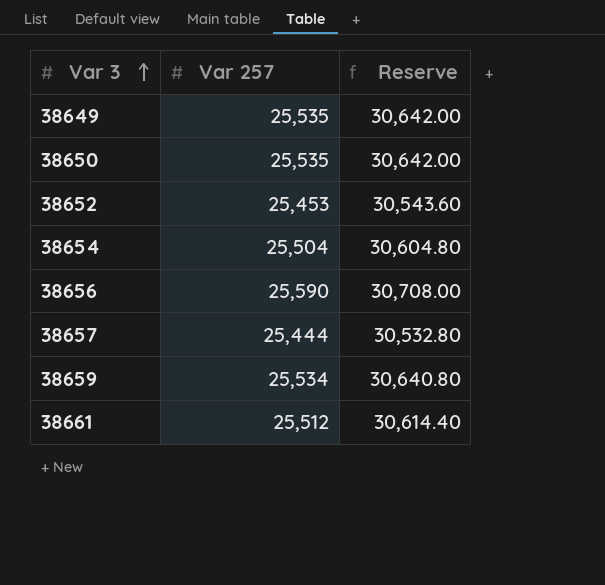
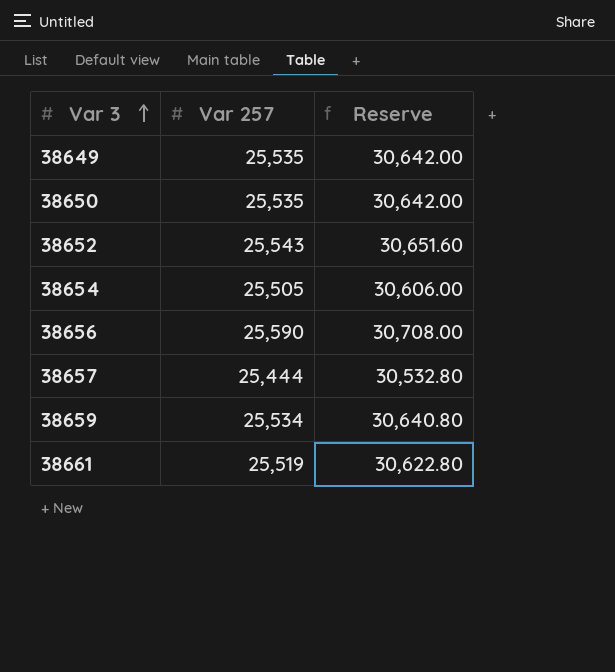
38652 | Var 257: 25,453 -> 25,543
38652 | Reserve: 30,543.60 -> 30,651.60
38654 | Var 257: 25,504 -> 25,505
38654 | Reserve: 30,604.80 -> 30,606.00
38661 | Var 257: 25,512 -> 25,519
38661 | Reserve: 30,614.40 -> 30,622.80

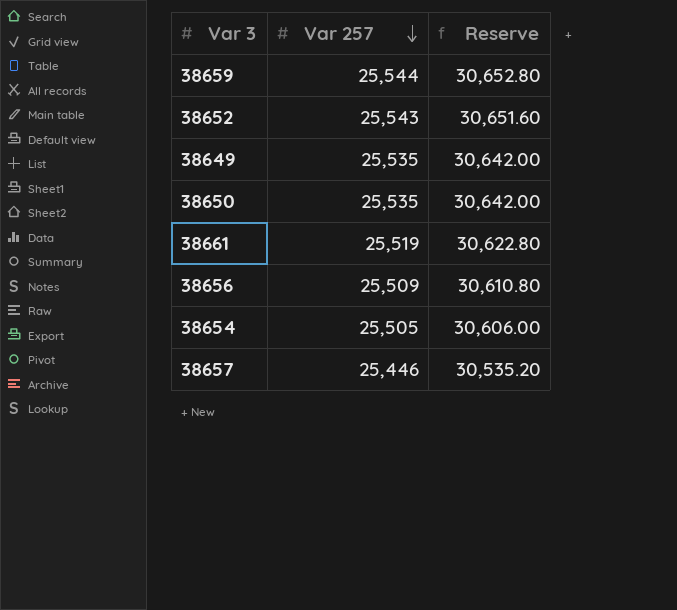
row order: Var 3 ascending -> Var 257 descending
38659 | Var 257: 25,534 -> 25,544
38659 | Reserve: 30,640.80 -> 30,652.80
38656 | Var 257: 25,590 -> 25,509
38656 | Reserve: 30,708.00 -> 30,610.80
38657 | Var 257: 25,444 -> 25,446
38657 | Reserve: 30,532.80 -> 30,535.20

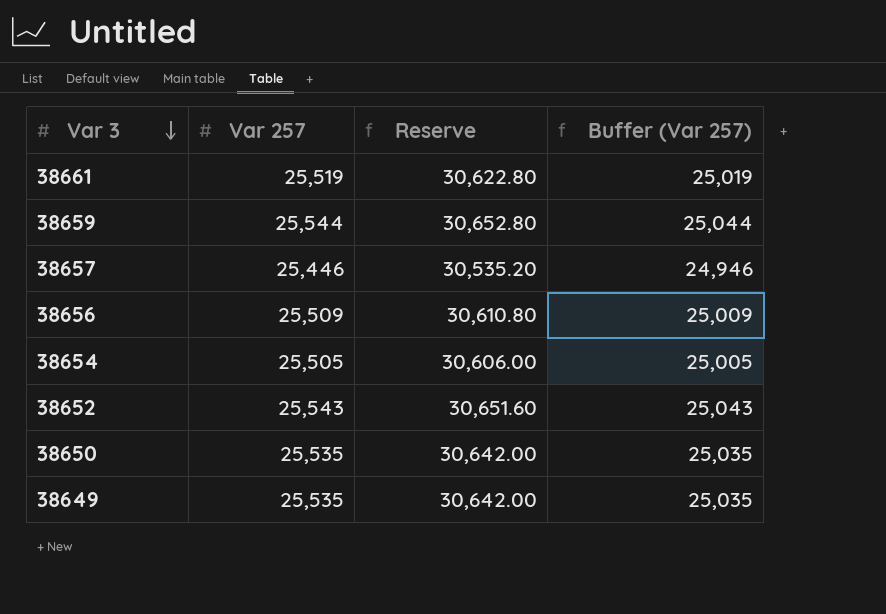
row order: Var 257 descending -> Var 3 descending
column Buffer (Var 257) | formula: none -> [Var 257] - 500

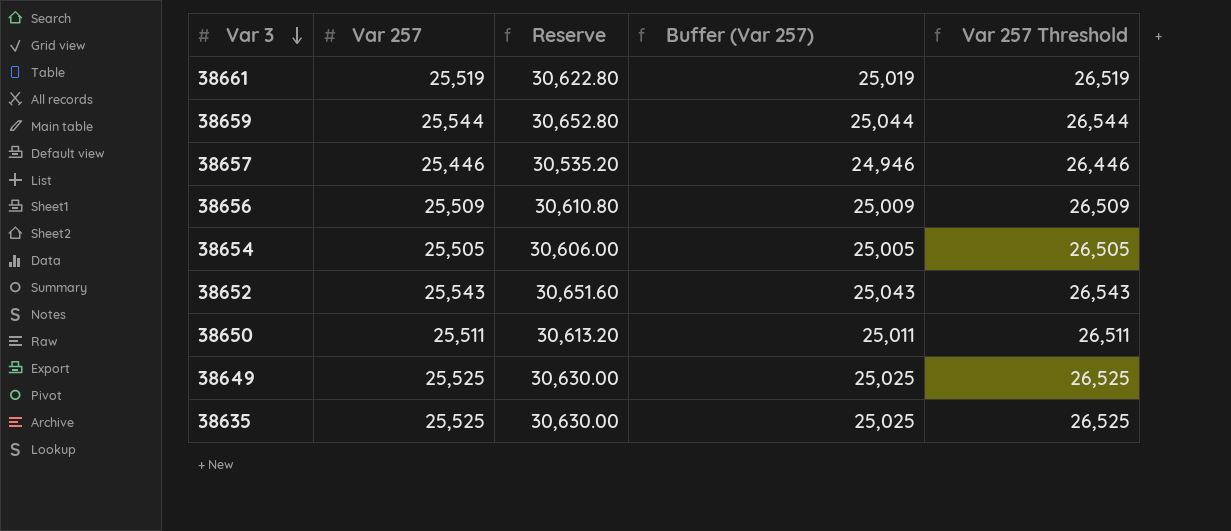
column Var 257 Threshold | formula: none -> [Var 257] + 1000
38650 | Var 257: 25,535 -> 25,511
38650 | Reserve: 30,642.00 -> 30,613.20
38650 | Buffer (Var 257): 25,035 -> 25,011
38649 | Var 257: 25,535 -> 25,525
38649 | Reserve: 30,642.00 -> 30,630.00
38649 | Buffer (Var 257): 25,035 -> 25,025
row 38635: none -> 25,525 | 30,630.00 | 25,025 | 26,525

